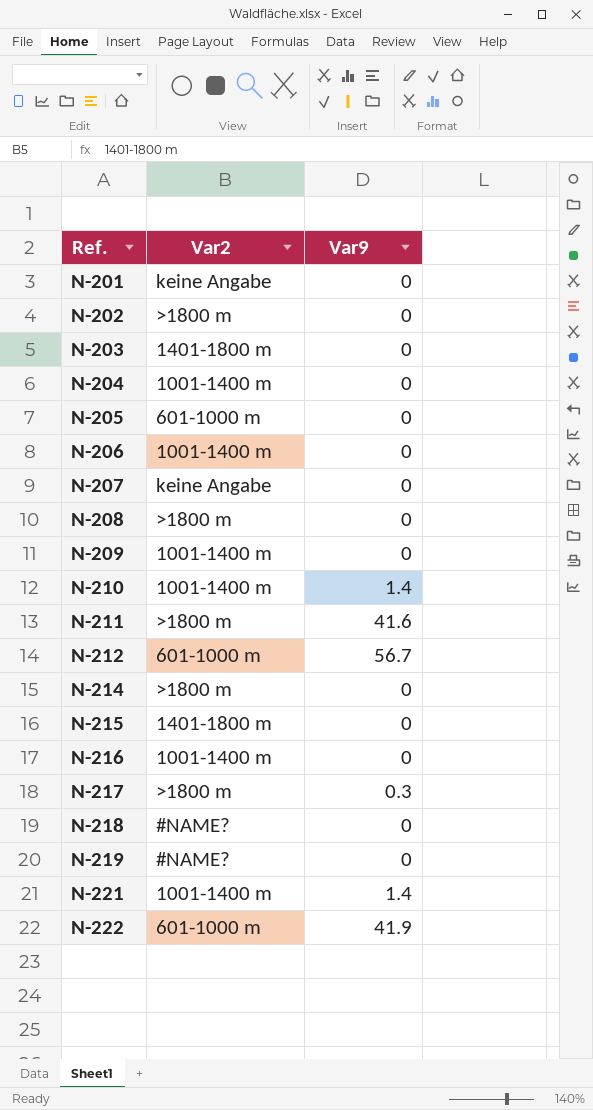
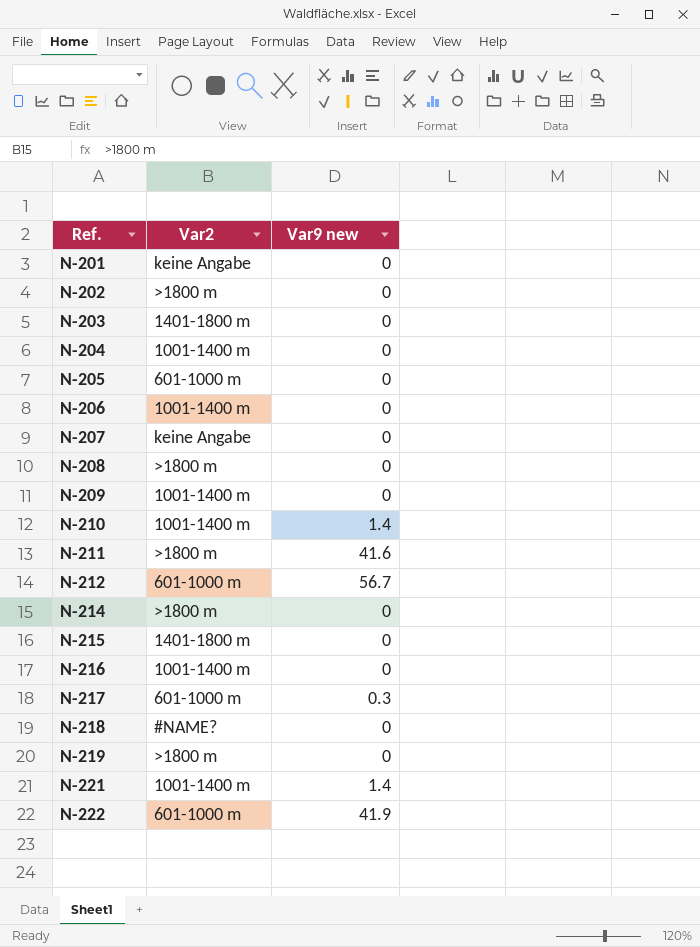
column name: Var9 -> Var9 new
N-217 | Var2: >1800 m -> 601-1000 m
N-219 | Var2: #NAME? -> >1800 m

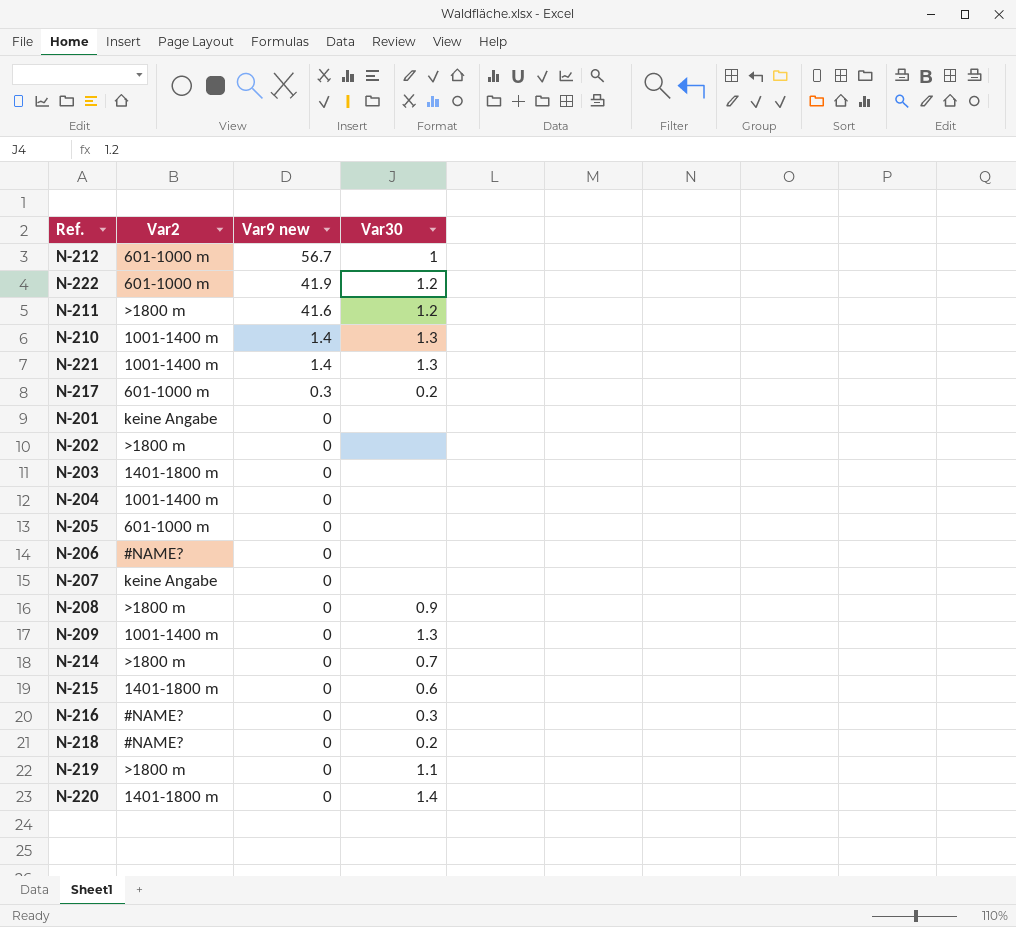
row order: Ref. ascending -> Var9 new descending
column Var30 | position: none -> 4
N-206 | Var2: 1001-1400 m -> #NAME?
N-216 | Var2: 1001-1400 m -> #NAME?
row N-220: none -> 1401-1800 m | 0 | 1.4

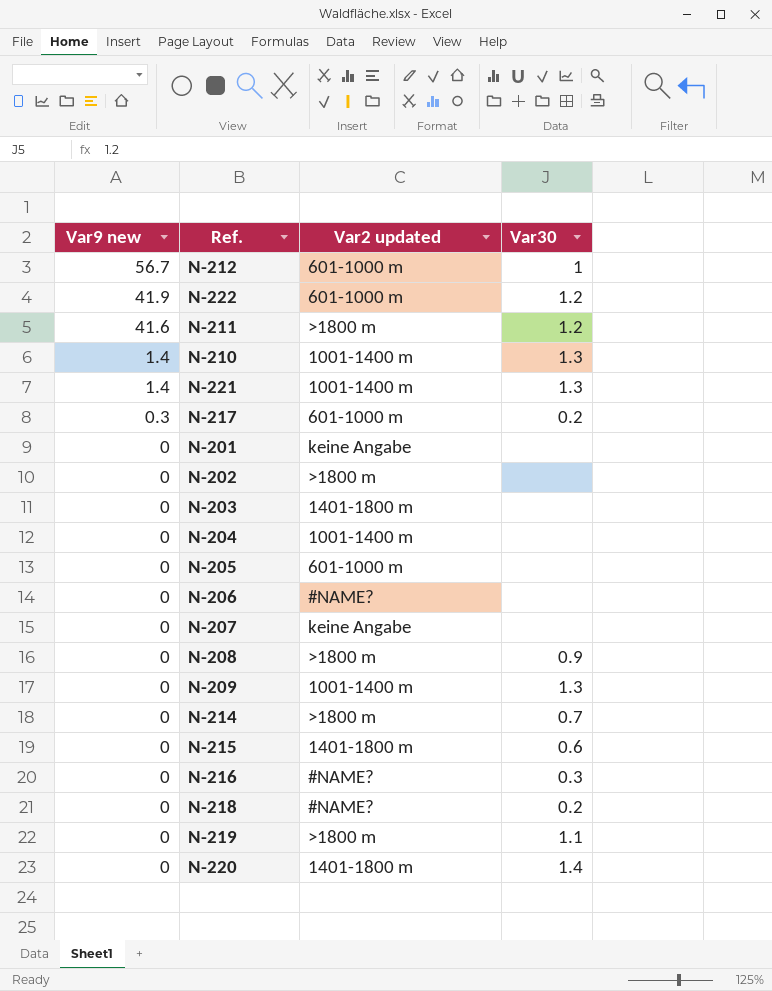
column Var9 new | position: 3 -> 1
column name: Var2 -> Var2 updated

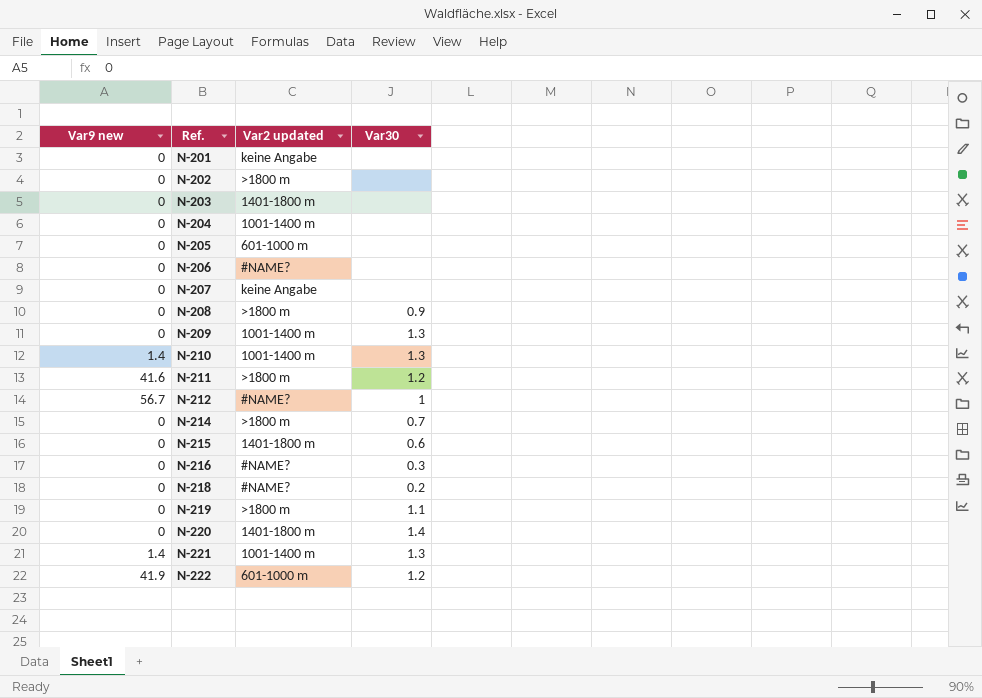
row order: Var9 new descending -> Ref. ascending
row N-217: 0.3 | 601-1000 m | 0.2 -> none
N-212 | Var2 updated: 601-1000 m -> #NAME?

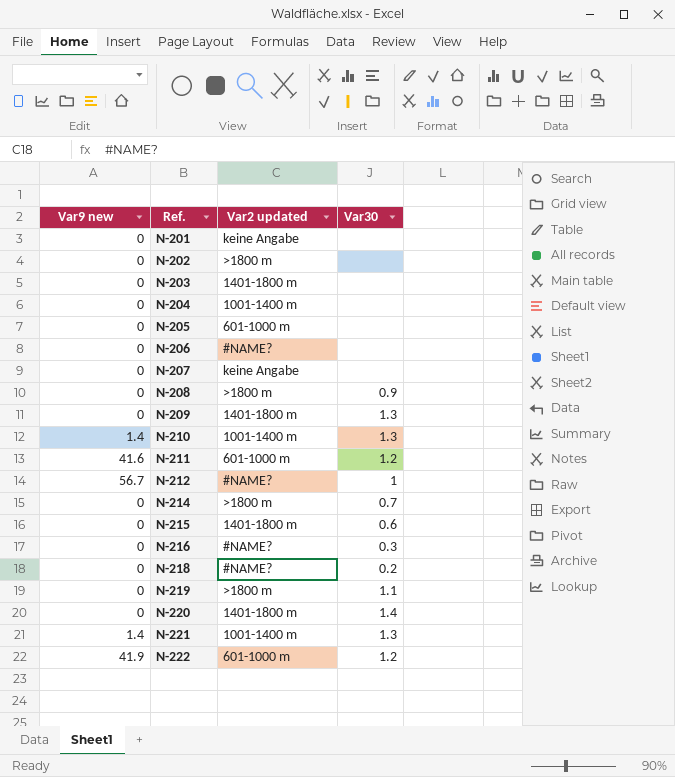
N-209 | Var2 updated: 1001-1400 m -> 1401-1800 m
N-211 | Var2 updated: >1800 m -> 601-1000 m

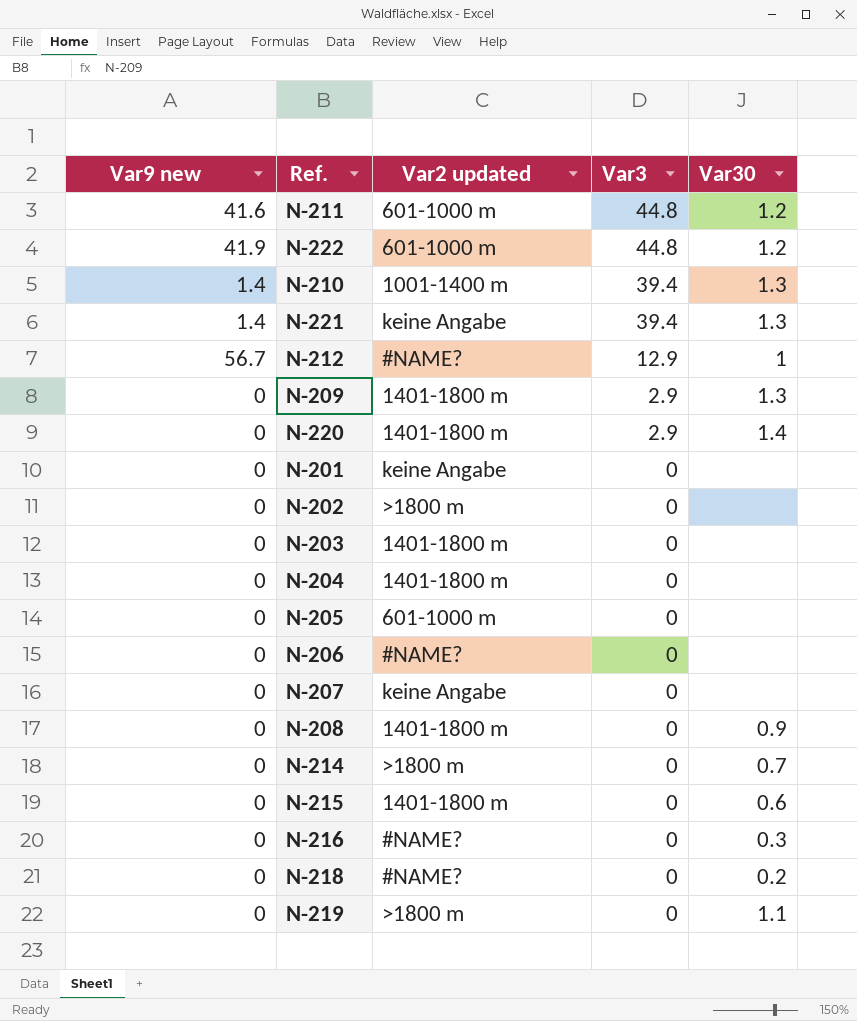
row order: Ref. ascending -> Var3 descending
column Var3 | position: none -> 4
N-221 | Var2 updated: 1001-1400 m -> keine Angabe
N-204 | Var2 updated: 1001-1400 m -> 1401-1800 m
N-208 | Var2 updated: >1800 m -> 1401-1800 m

